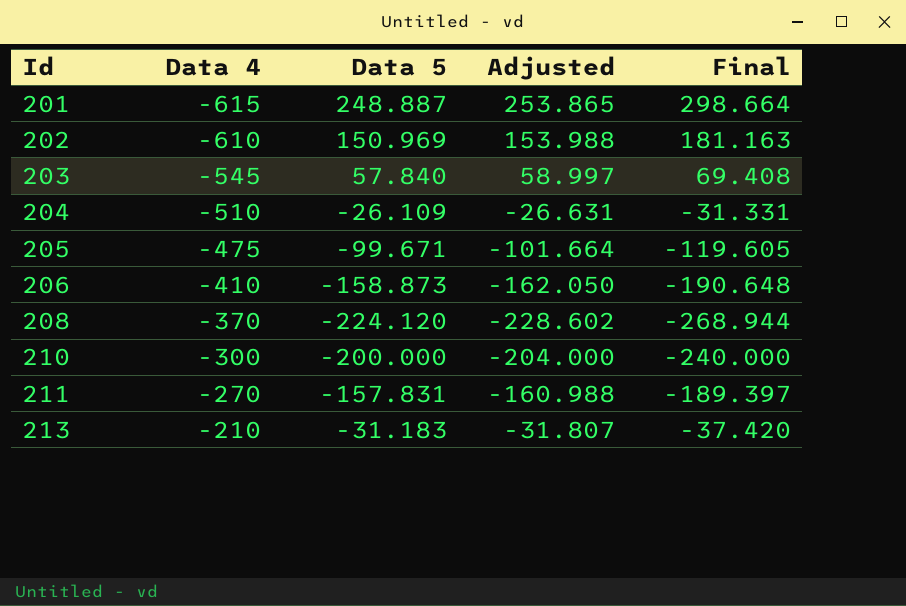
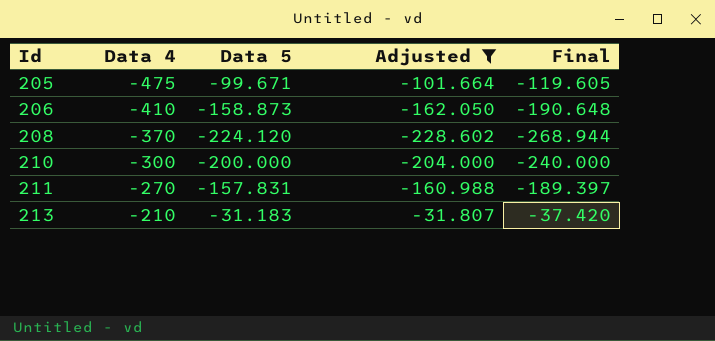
filter: none -> Adjusted <= -31.807

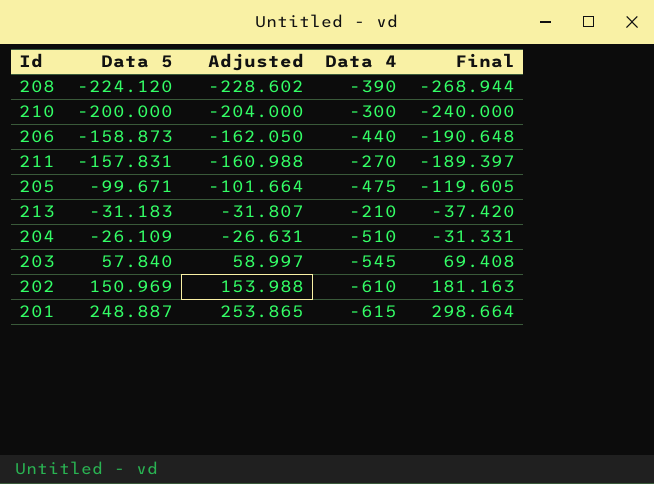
filter: Adjusted <= -31.807 -> none
row order: Id ascending -> Data 5 ascending
column Data 4 | position: 2 -> 4
208 | Data 4: -370 -> -390
206 | Data 4: -410 -> -440

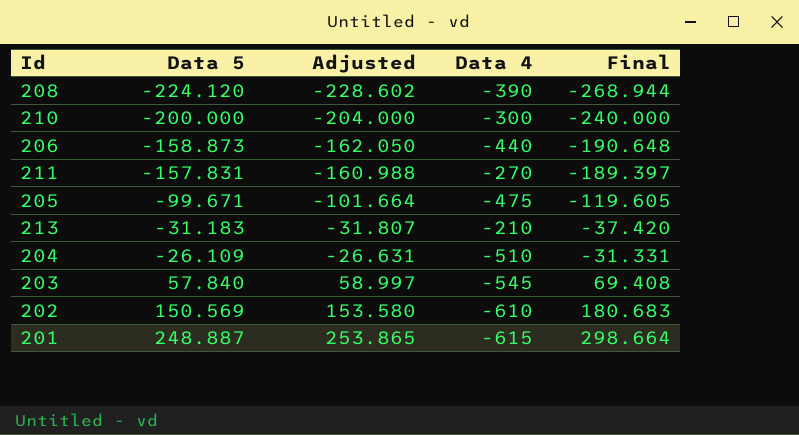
202 | Data 5: 150.969 -> 150.569
202 | Adjusted: 153.988 -> 153.580
202 | Final: 181.163 -> 180.683

